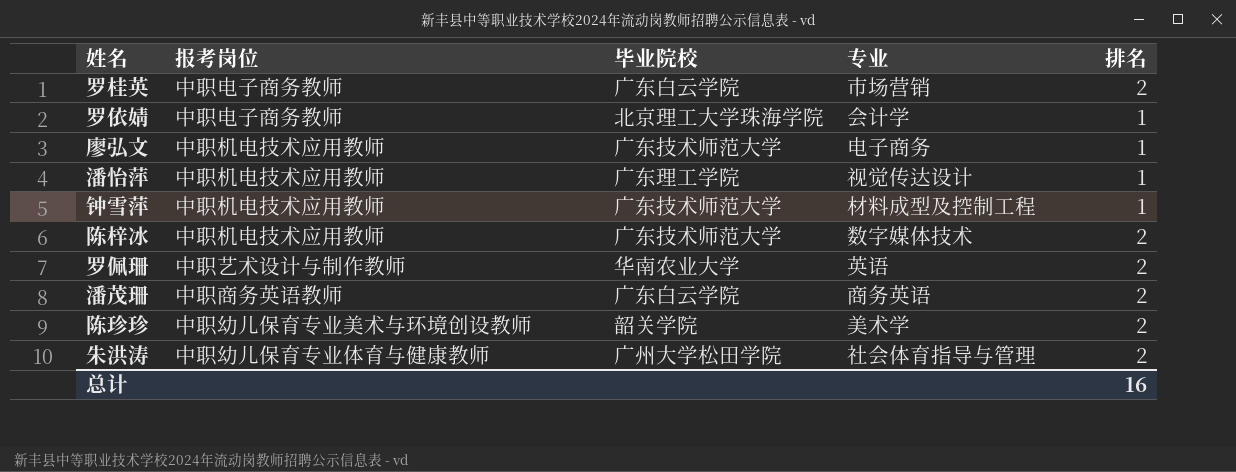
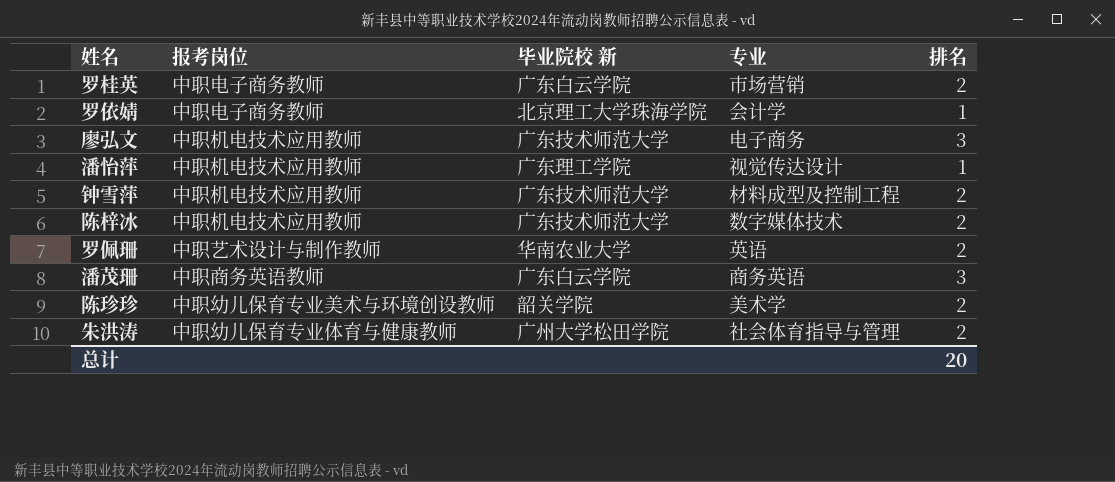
column name: 毕业院校 -> 毕业院校 新
廖弘文 | 排名: 1 -> 3
钟雪萍 | 排名: 1 -> 2
潘茂珊 | 排名: 2 -> 3
总计 | 排名: 16 -> 20

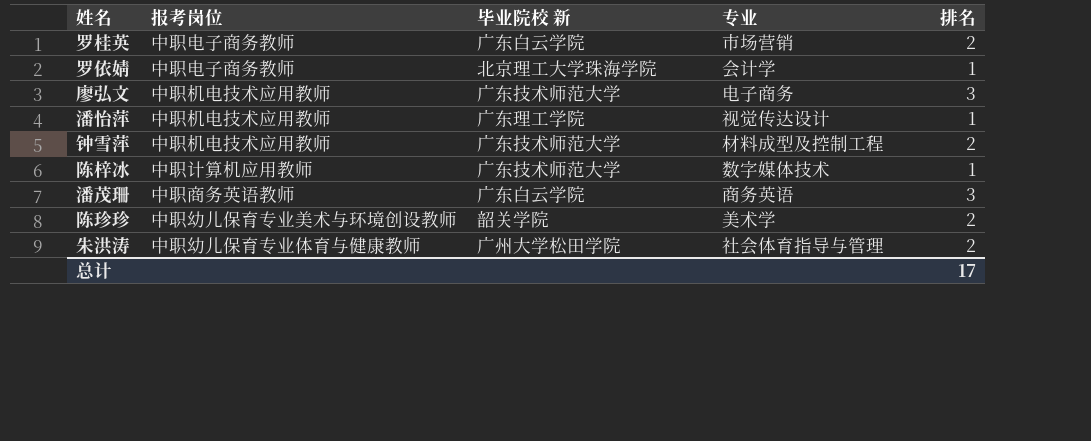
row 罗佩珊: 中职艺术设计与制作教师 | 华南农业大学 | 英语 | 2 -> none
陈梓冰 | 报考岗位: 中职机电技术应用教师 -> 中职计算机应用教师
陈梓冰 | 排名: 2 -> 1
总计 | 排名: 20 -> 17

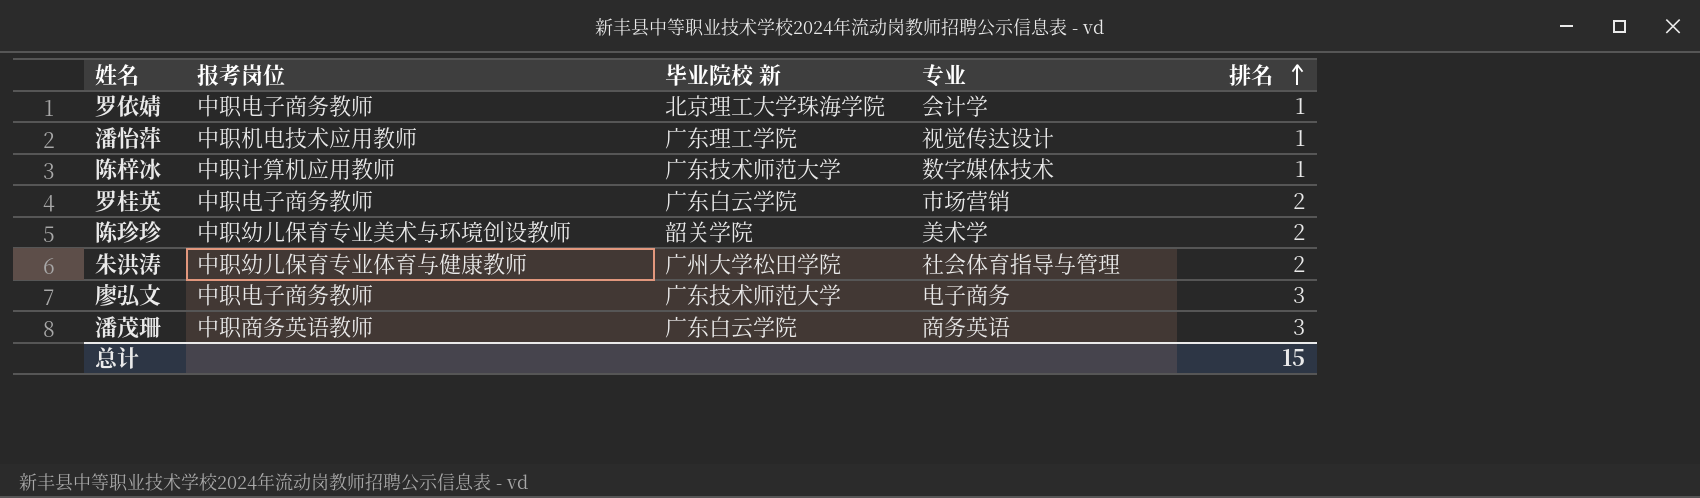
row order: none -> 排名 ascending
row 钟雪萍: 中职机电技术应用教师 | 广东技术师范大学 | 材料成型及控制工程 | 2 -> none
廖弘文 | 报考岗位: 中职机电技术应用教师 -> 中职电子商务教师
总计 | 排名: 17 -> 15

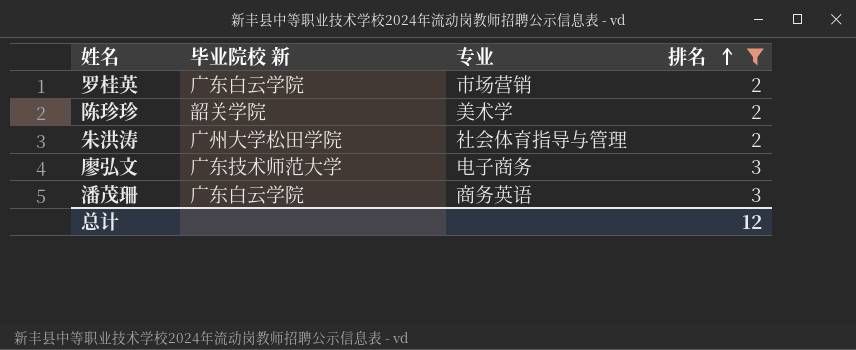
filter: none -> 排名 != 1
column 报考岗位 | position: 2 -> none
总计 | 排名: 15 -> 12

